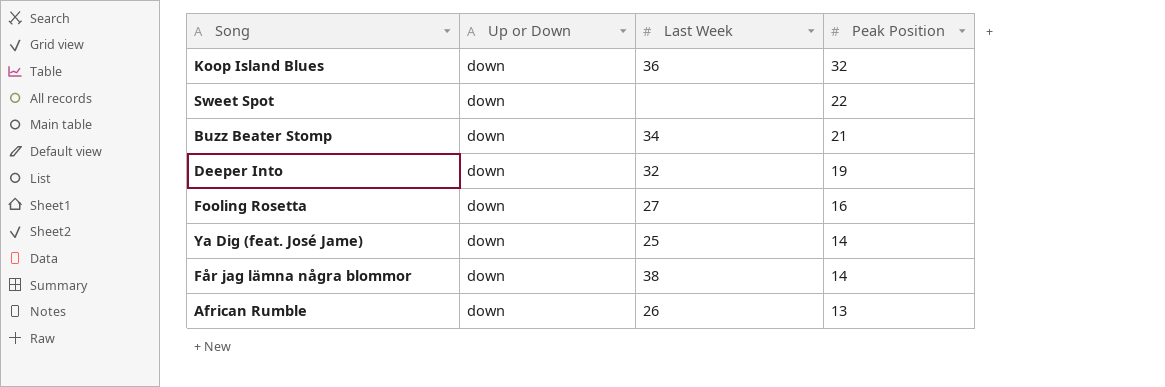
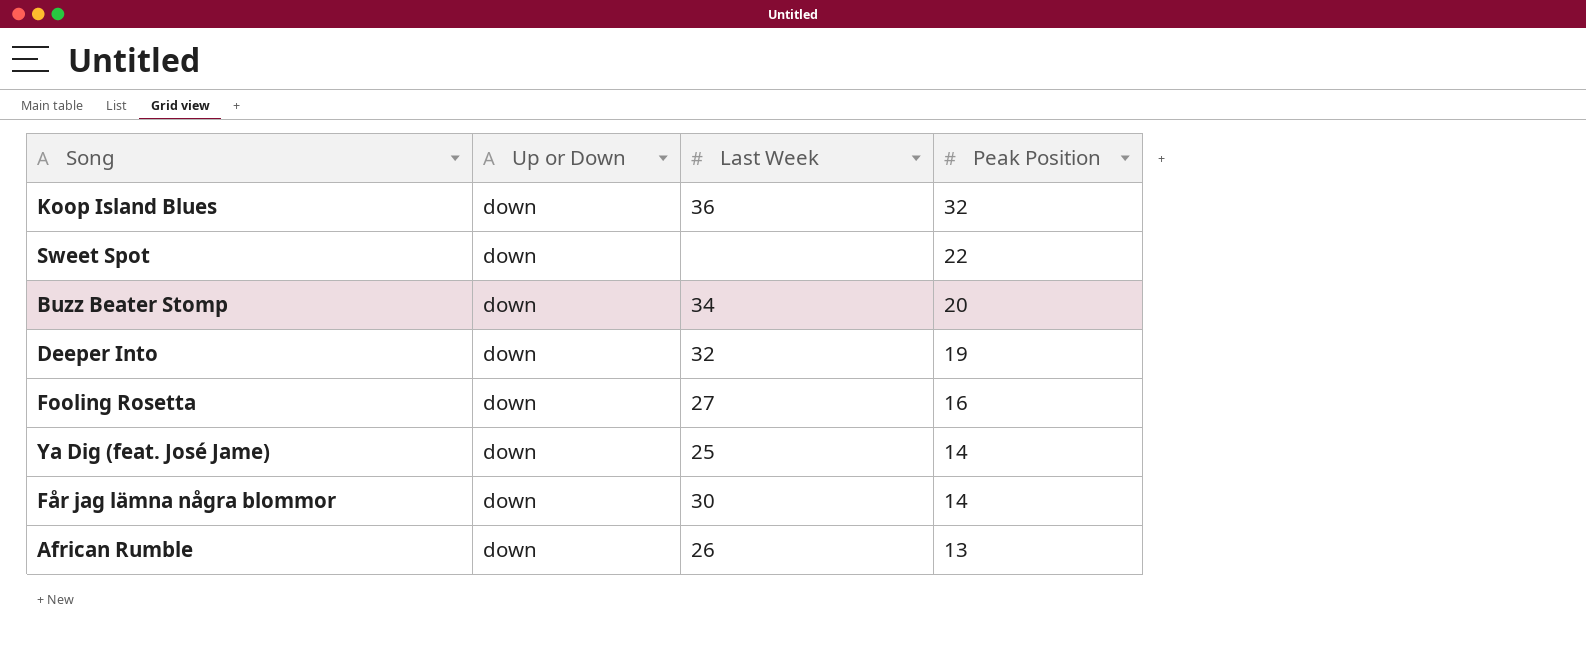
Buzz Beater Stomp | Peak Position: 21 -> 20
Får jag lämna några blommor | Last Week: 38 -> 30

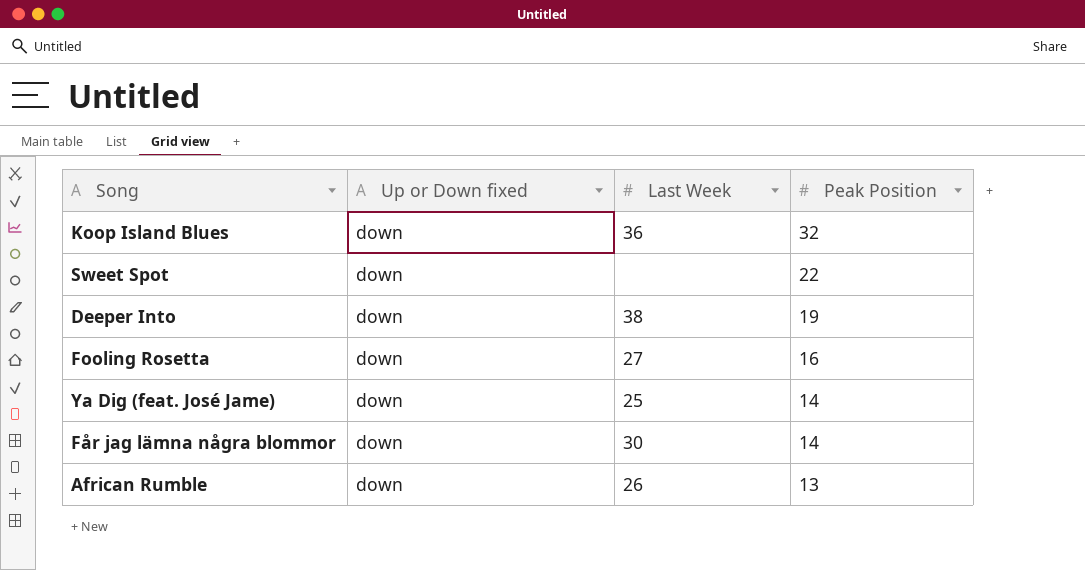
column name: Up or Down -> Up or Down fixed
row Buzz Beater Stomp: down | 34 | 20 -> none
Deeper Into | Last Week: 32 -> 38

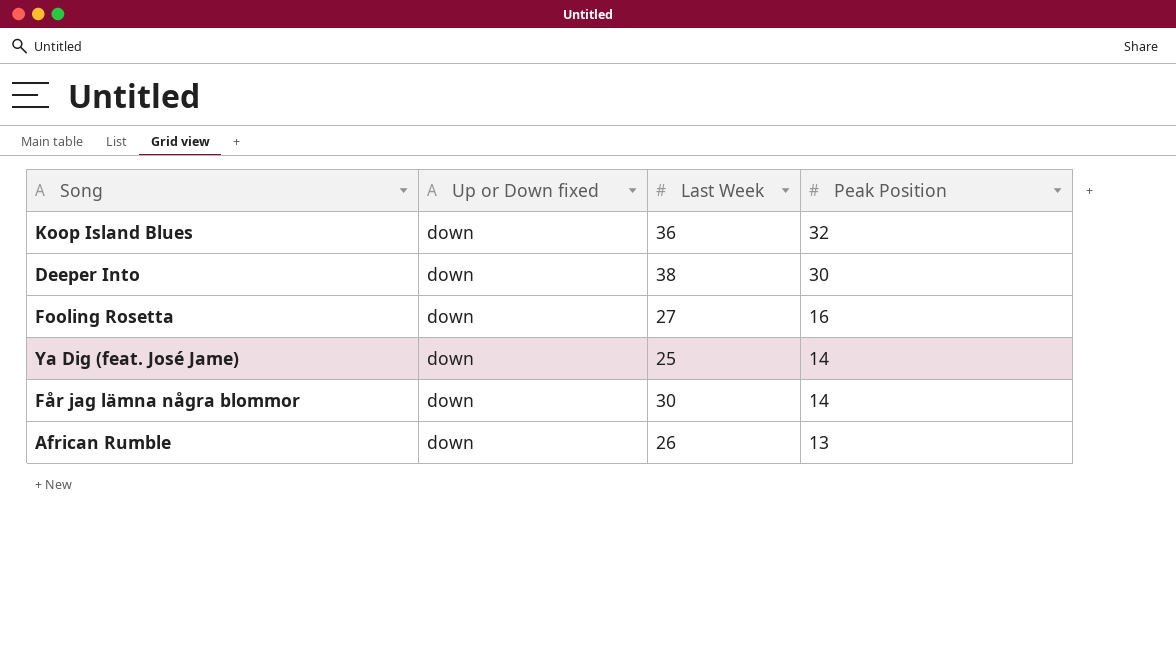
row Sweet Spot: down | none | 22 -> none
Deeper Into | Peak Position: 19 -> 30

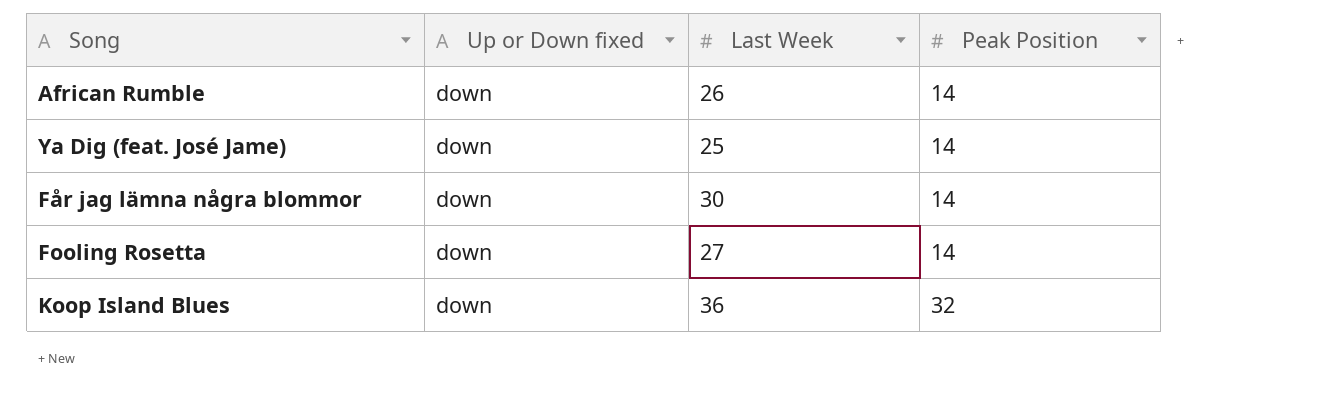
row order: Peak Position descending -> Peak Position ascending
row Deeper Into: down | 38 | 30 -> none
African Rumble | Peak Position: 13 -> 14
Fooling Rosetta | Peak Position: 16 -> 14

